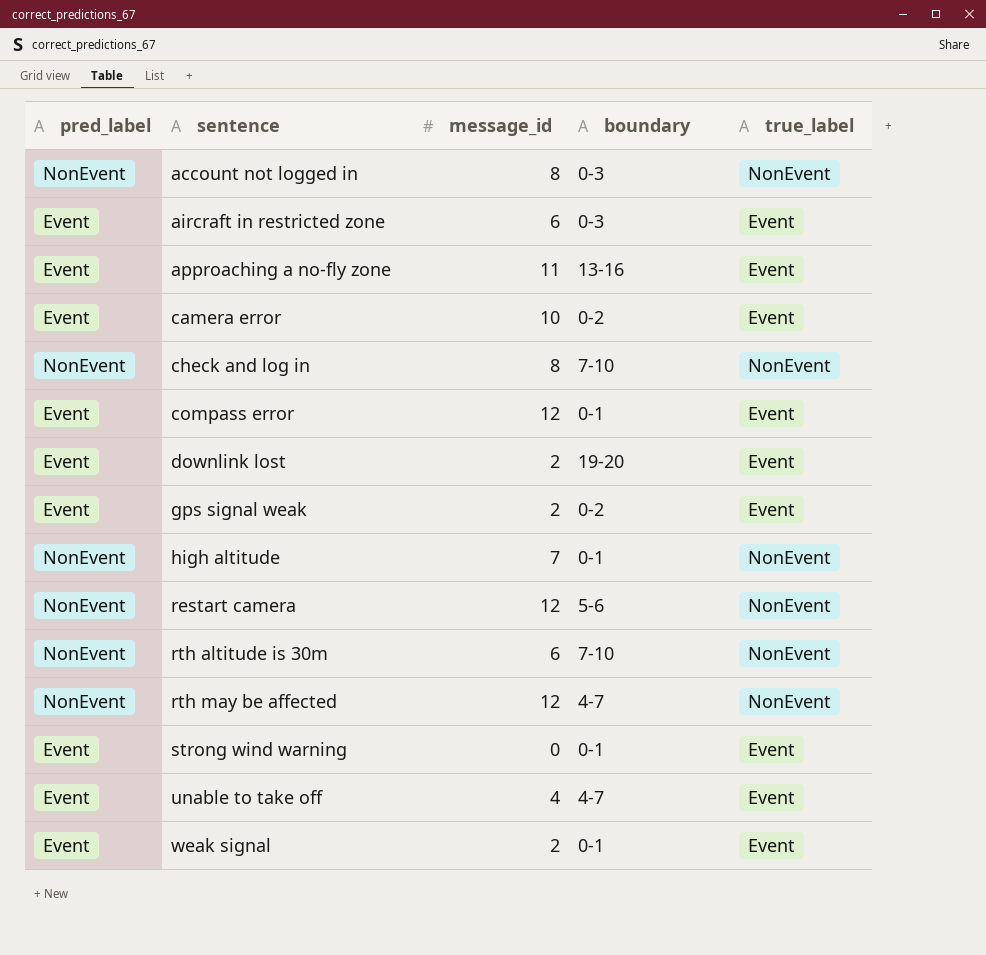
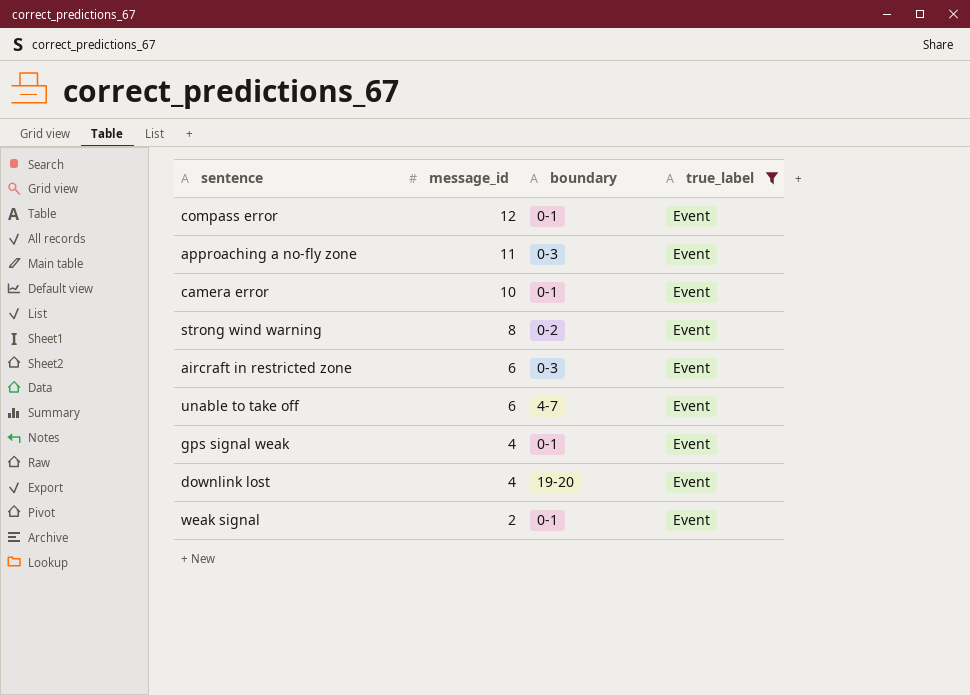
filter: none -> true_label = Event
row order: sentence ascending -> message_id descending
column pred_label | position: 1 -> none
approaching a no-fly zone | boundary: 13-16 -> 0-3
camera error | boundary: 0-2 -> 0-1
strong wind warning | message_id: 0 -> 8
strong wind warning | boundary: 0-1 -> 0-2
unable to take off | message_id: 4 -> 6
gps signal weak | message_id: 2 -> 4
gps signal weak | boundary: 0-2 -> 0-1
downlink lost | message_id: 2 -> 4

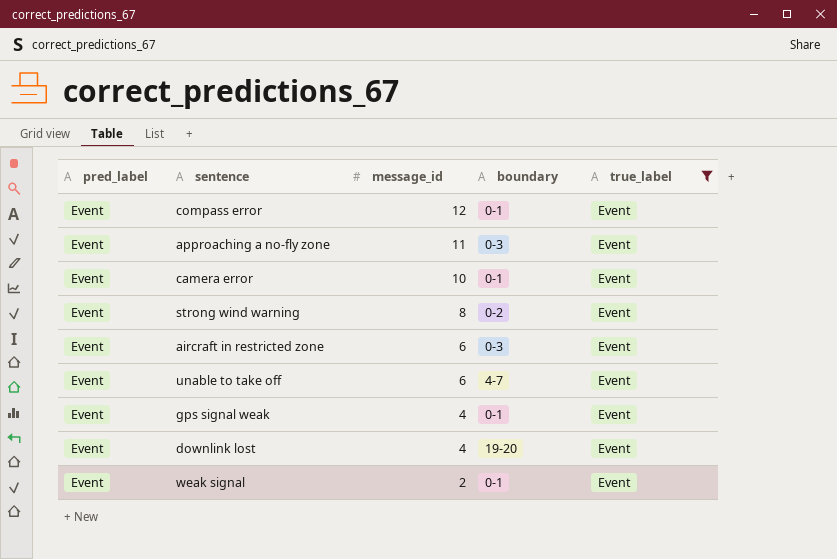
column pred_label | position: none -> 1

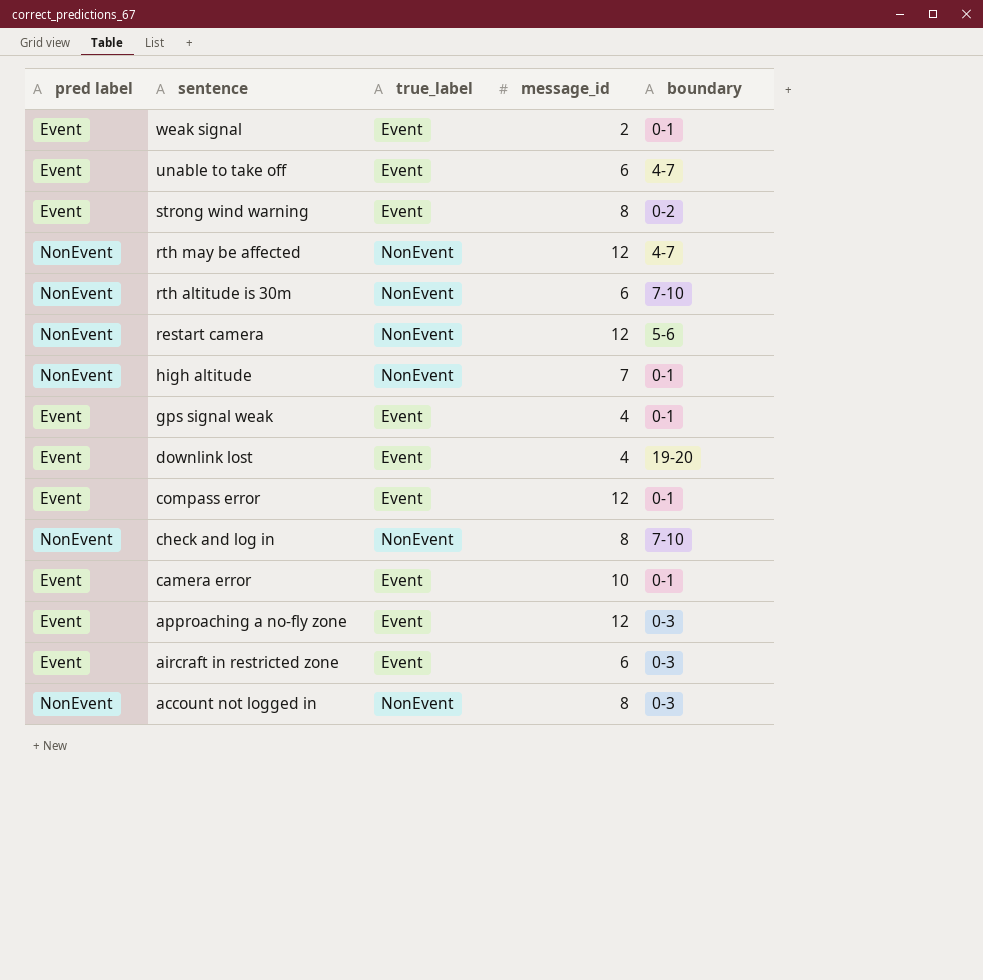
filter: true_label = Event -> none
row order: message_id descending -> sentence descending
column name: pred_label -> pred label
column true_label | position: 5 -> 3
approaching a no-fly zone | message_id: 11 -> 12

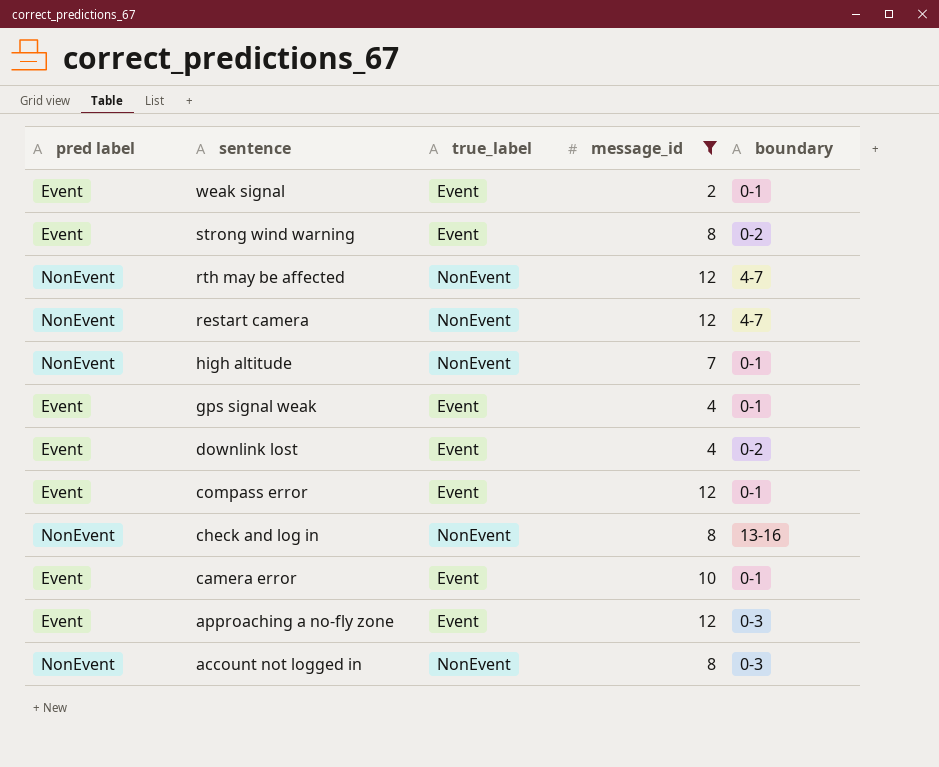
filter: none -> message_id != 6
restart camera | boundary: 5-6 -> 4-7
downlink lost | boundary: 19-20 -> 0-2
check and log in | boundary: 7-10 -> 13-16

